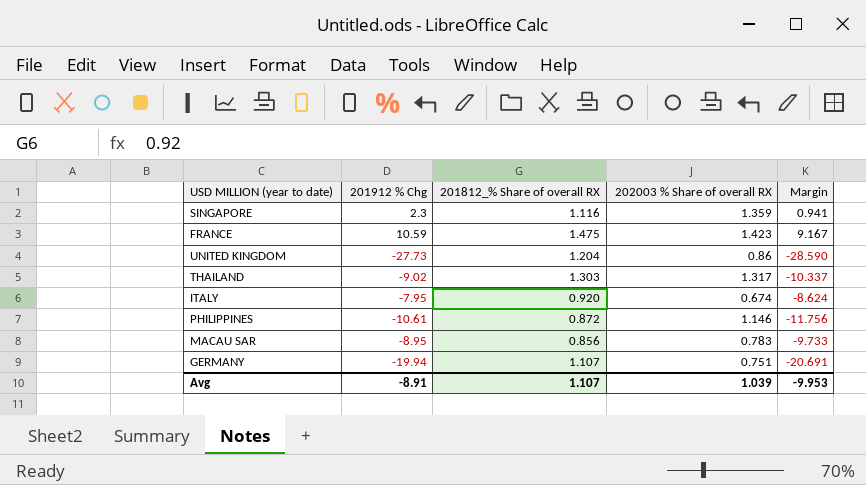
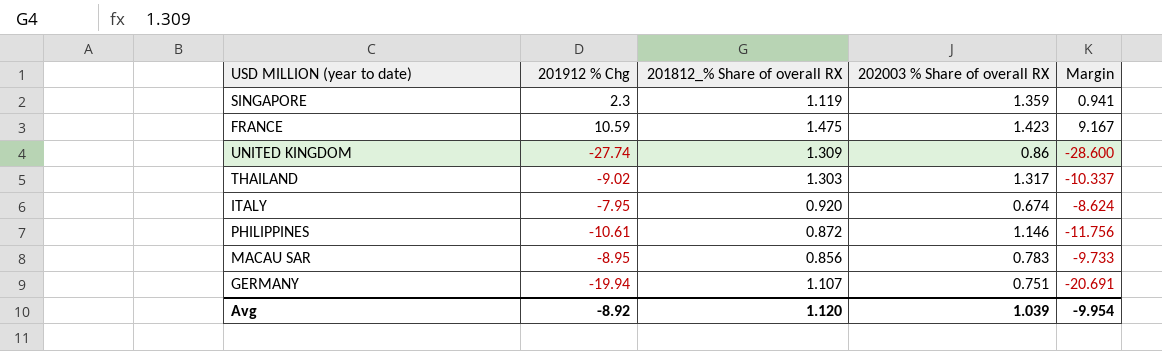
SINGAPORE | 201812_% Share of overall RX: 1.116 -> 1.119
UNITED KINGDOM | 201912 % Chg: -27.73 -> -27.74
UNITED KINGDOM | 201812_% Share of overall RX: 1.204 -> 1.309
UNITED KINGDOM | Margin: -28.590 -> -28.600
Avg | 201912 % Chg: -8.91 -> -8.92
Avg | 201812_% Share of overall RX: 1.107 -> 1.120
Avg | Margin: -9.953 -> -9.954

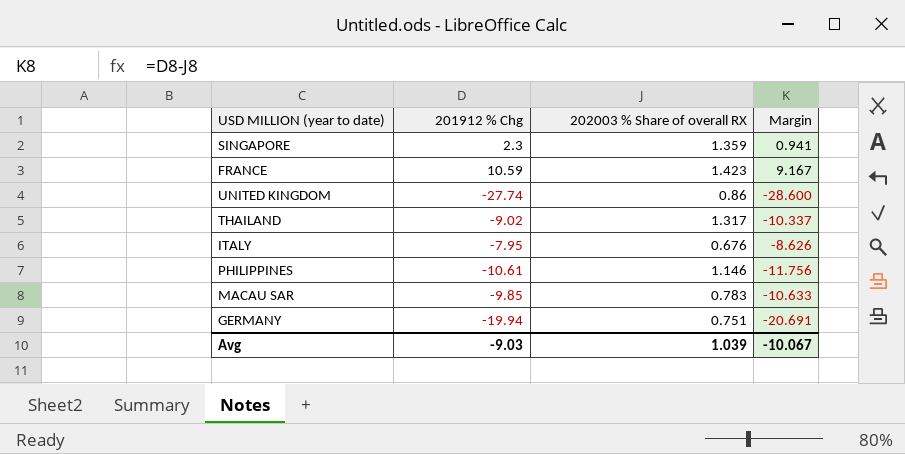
column 201812_% Share of overall RX | position: 3 -> none
ITALY | 202003 % Share of overall RX: 0.674 -> 0.676
ITALY | Margin: -8.624 -> -8.626
MACAU SAR | 201912 % Chg: -8.95 -> -9.85
MACAU SAR | Margin: -9.733 -> -10.633
Avg | 201912 % Chg: -8.92 -> -9.03
Avg | Margin: -9.954 -> -10.067

